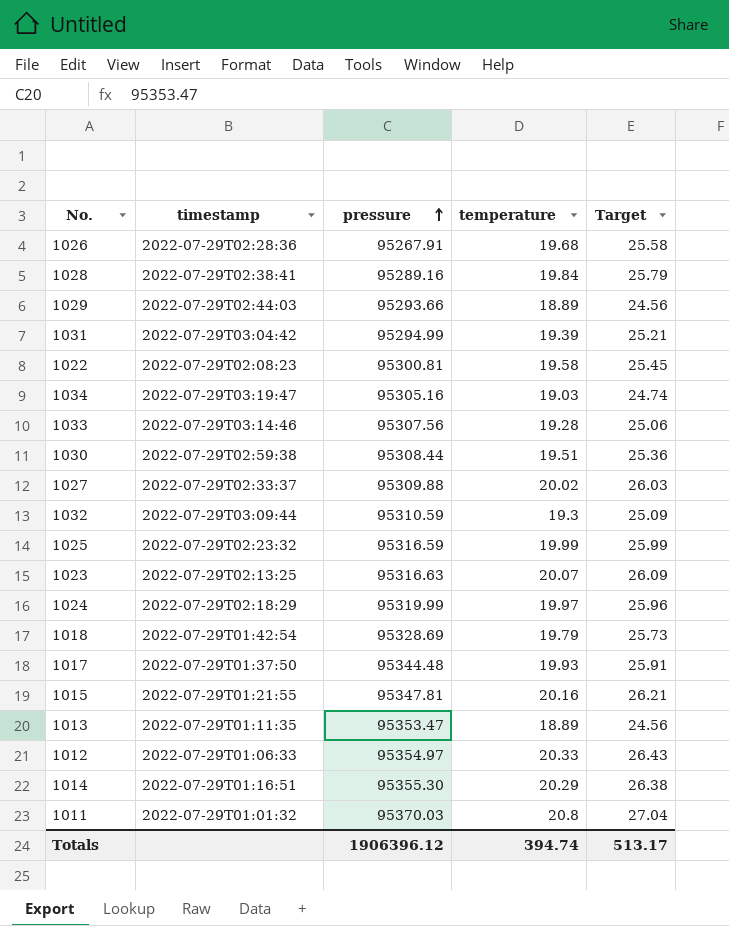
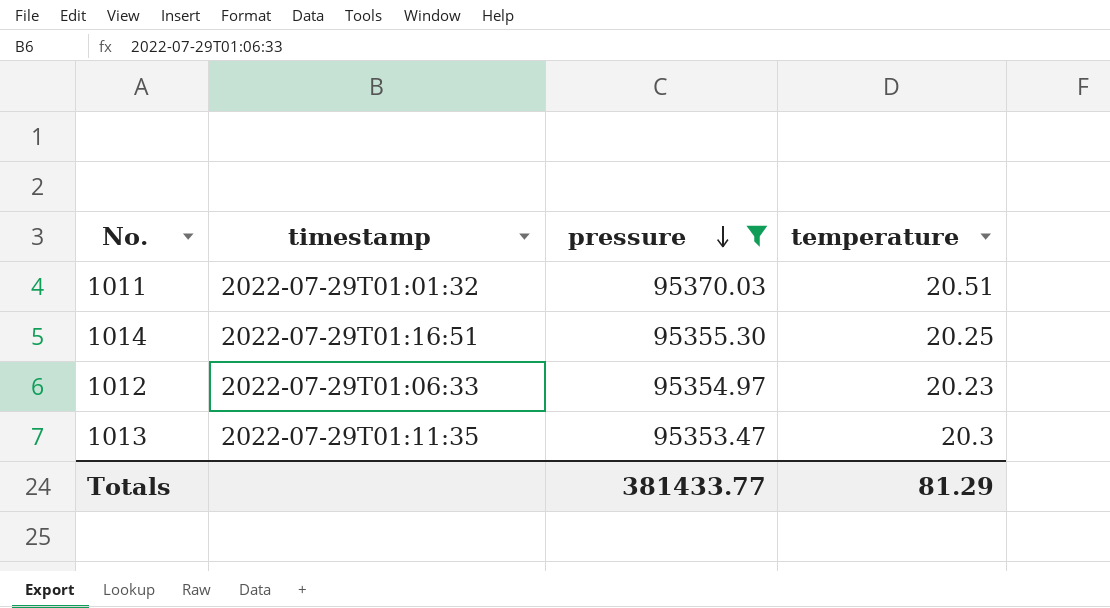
filter: none -> pressure >= 95353.47
row order: pressure ascending -> pressure descending
column Target | formula: [temperature] * 1.3 -> none
1011 | temperature: 20.8 -> 20.51
1014 | temperature: 20.29 -> 20.25
1012 | temperature: 20.33 -> 20.23
1013 | temperature: 18.89 -> 20.3
Totals | pressure: 1906396.12 -> 381433.77
Totals | temperature: 394.74 -> 81.29

